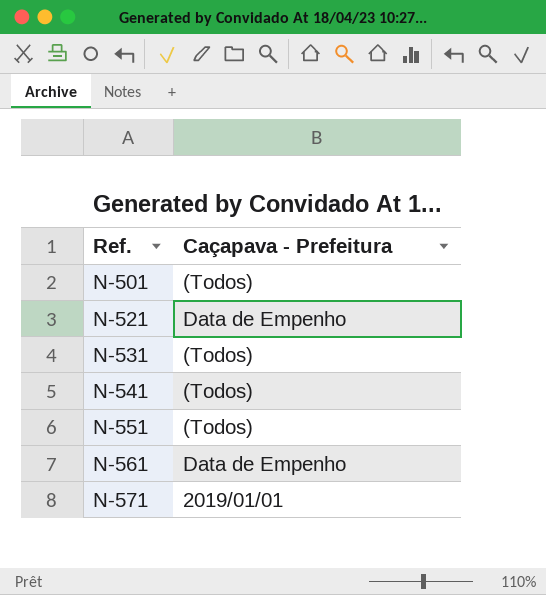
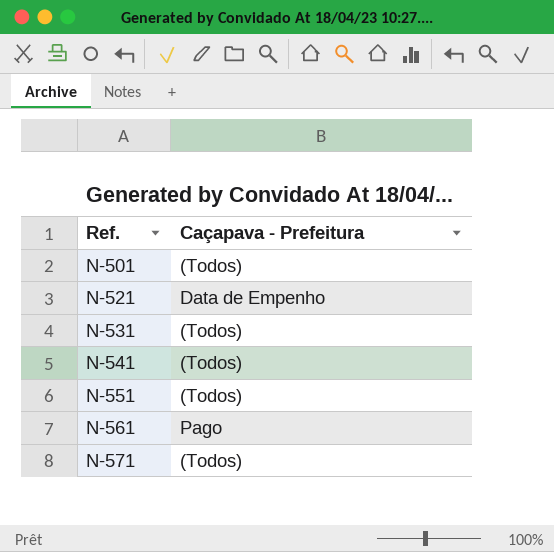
N-561 | Caçapava - Prefeitura: Data de Empenho -> Pago
N-571 | Caçapava - Prefeitura: 2019/01/01 -> (Todos)

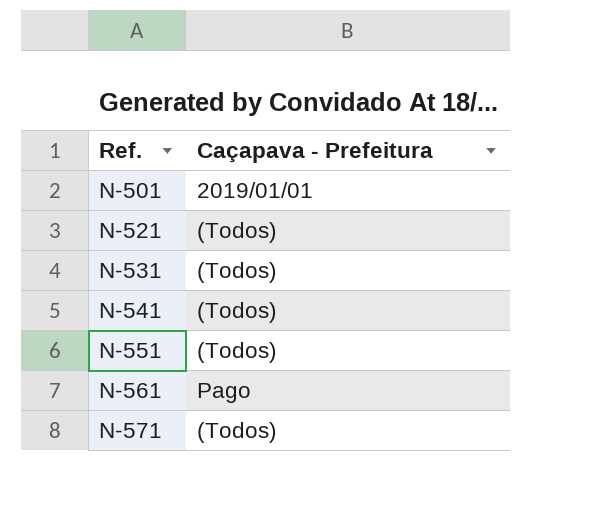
N-501 | Caçapava - Prefeitura: (Todos) -> 2019/01/01
N-521 | Caçapava - Prefeitura: Data de Empenho -> (Todos)

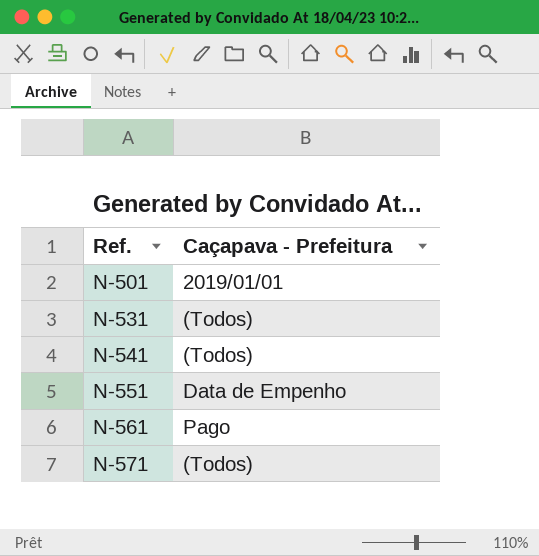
row N-521: (Todos) -> none
N-551 | Caçapava - Prefeitura: (Todos) -> Data de Empenho

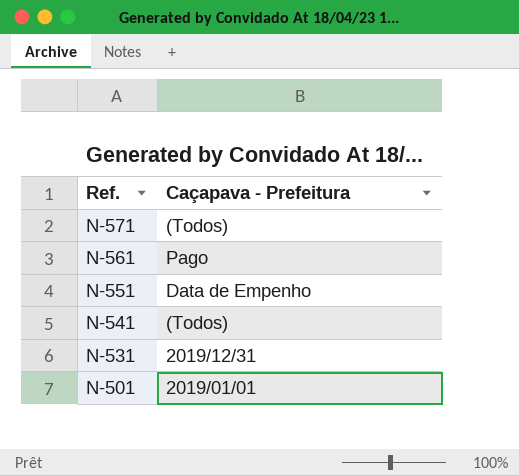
row order: Ref. ascending -> Ref. descending
N-531 | Caçapava - Prefeitura: (Todos) -> 2019/12/31

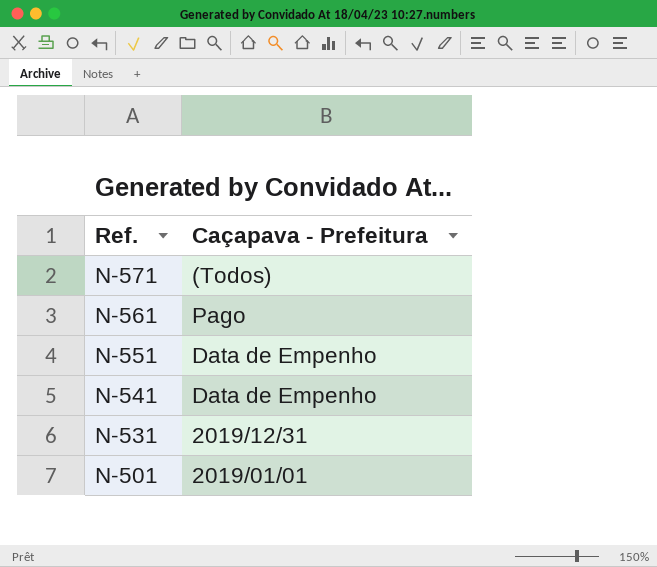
N-541 | Caçapava - Prefeitura: (Todos) -> Data de Empenho

